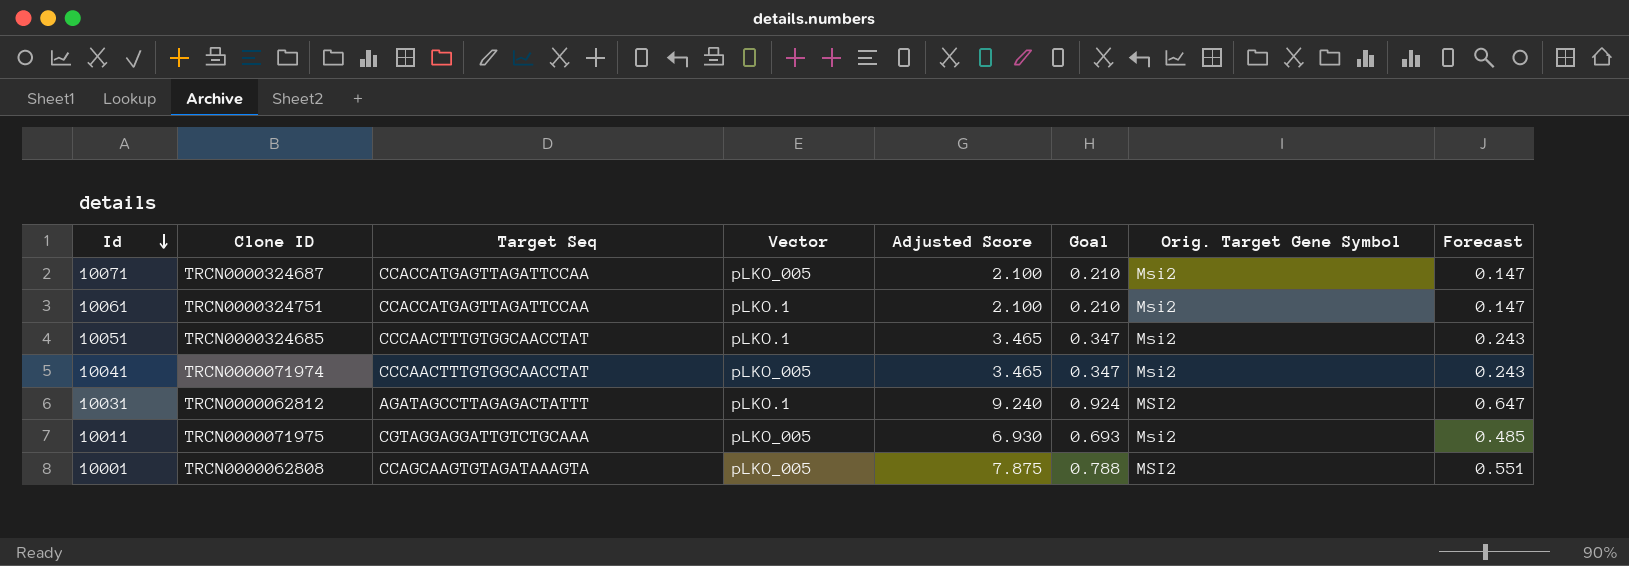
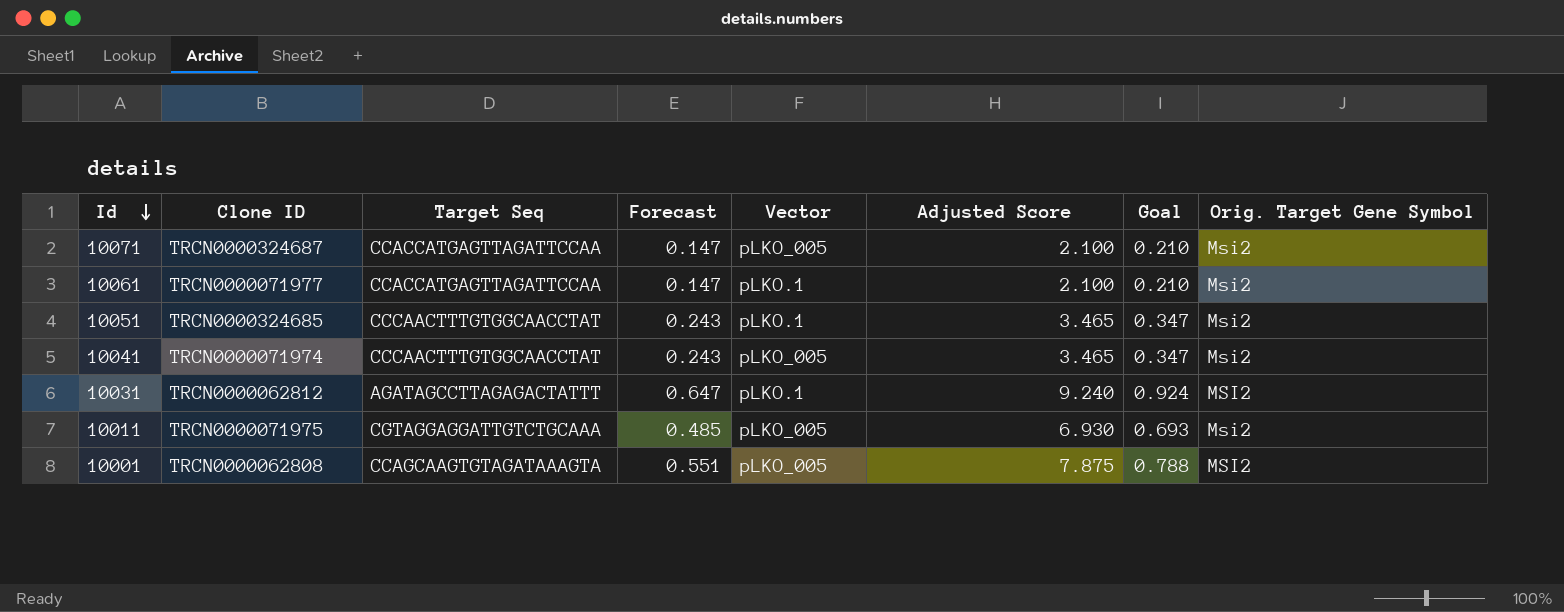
column Forecast | position: 8 -> 4
10061 | Clone ID: TRCN0000324751 -> TRCN0000071977

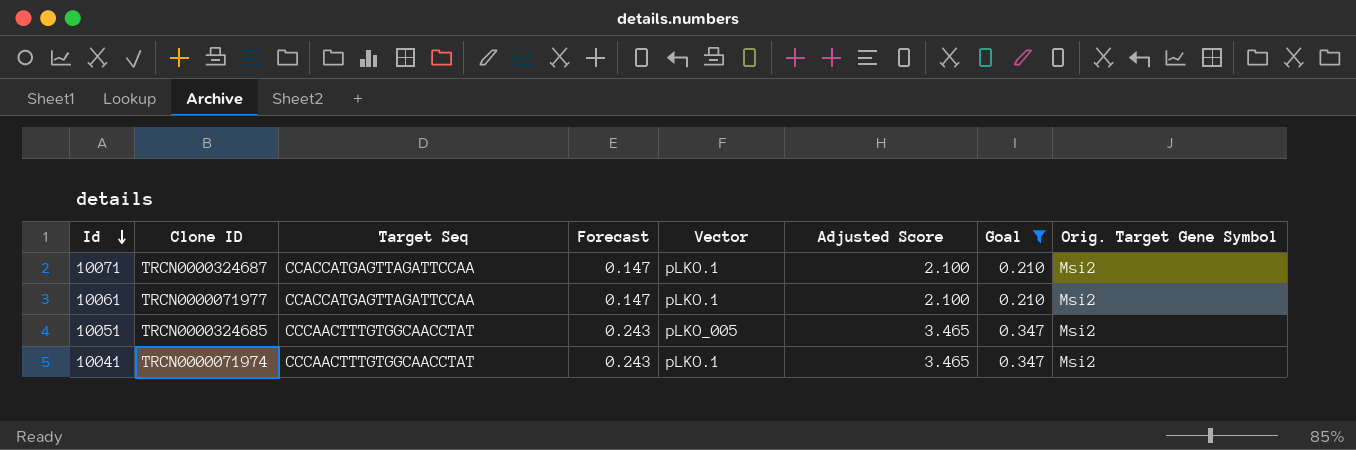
filter: none -> Goal <= 0.347
10071 | Vector: pLKO_005 -> pLKO.1
10051 | Vector: pLKO.1 -> pLKO_005
10041 | Vector: pLKO_005 -> pLKO.1

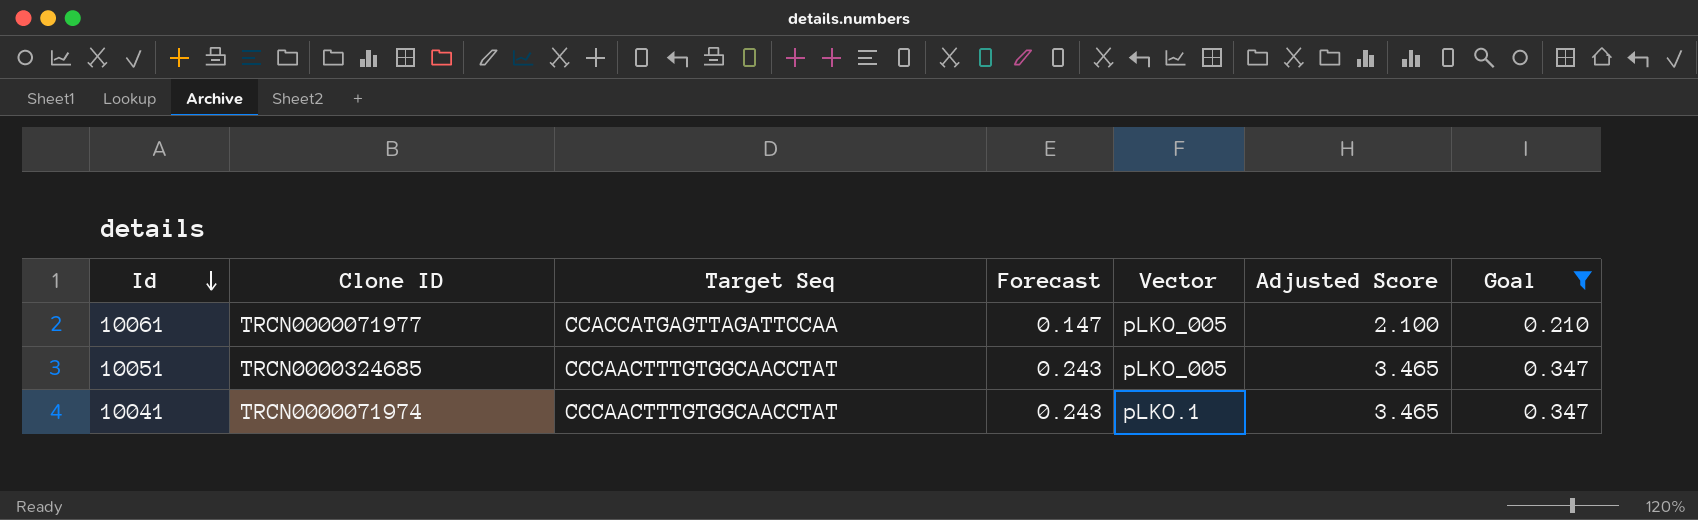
column Orig. Target Gene Symbol | position: 8 -> none
row 10071: TRCN0000324687 | CCACCATGAGTTAGATTCCAA | 0.147 | pLKO.1 | 2.100 | 0.210 | Msi2 -> none
10061 | Vector: pLKO.1 -> pLKO_005

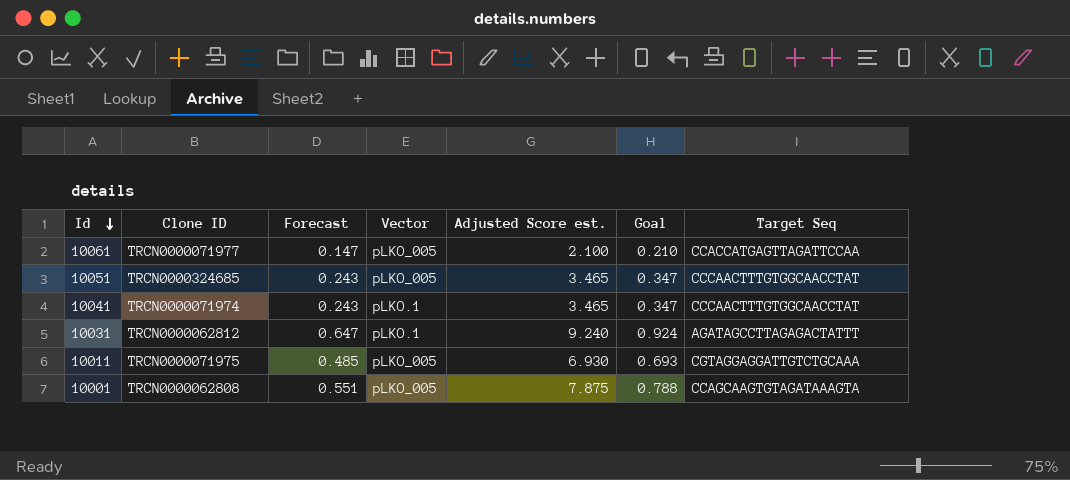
filter: Goal <= 0.347 -> none
column name: Adjusted Score -> Adjusted Score est.
column Target Seq | position: 3 -> 7

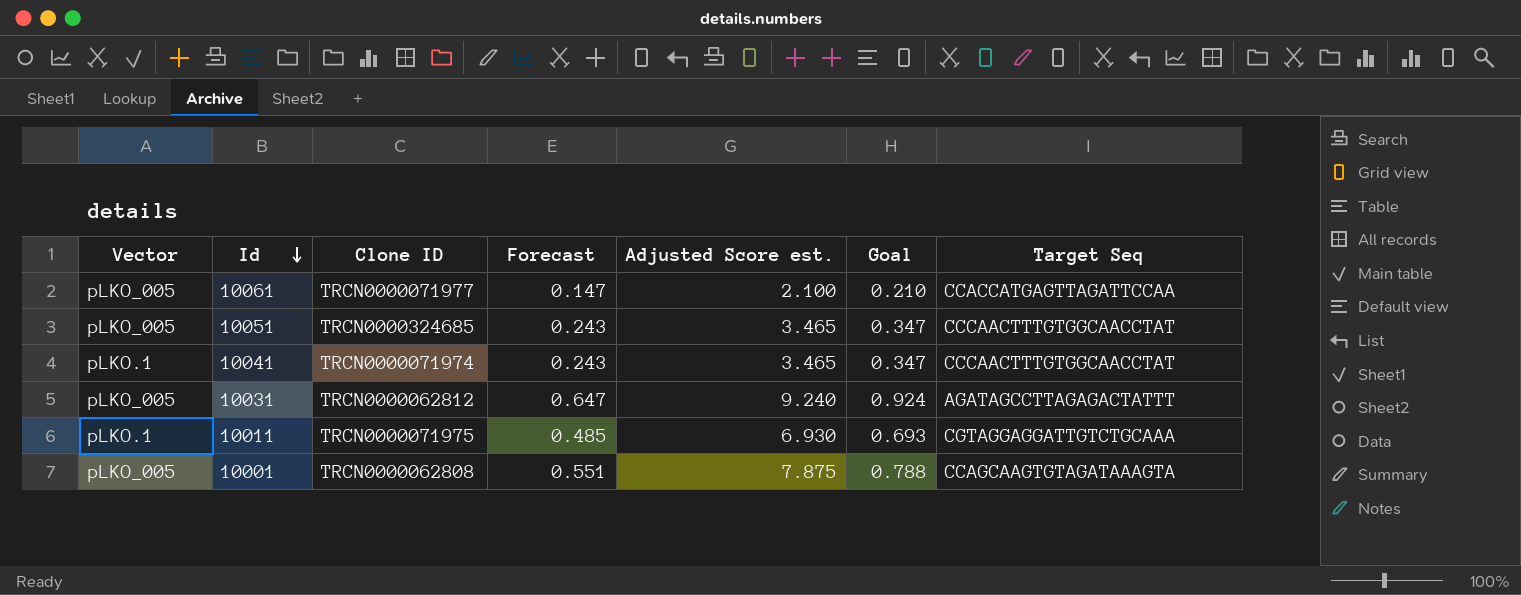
column Vector | position: 4 -> 1
10031 | Vector: pLKO.1 -> pLKO_005
10011 | Vector: pLKO_005 -> pLKO.1

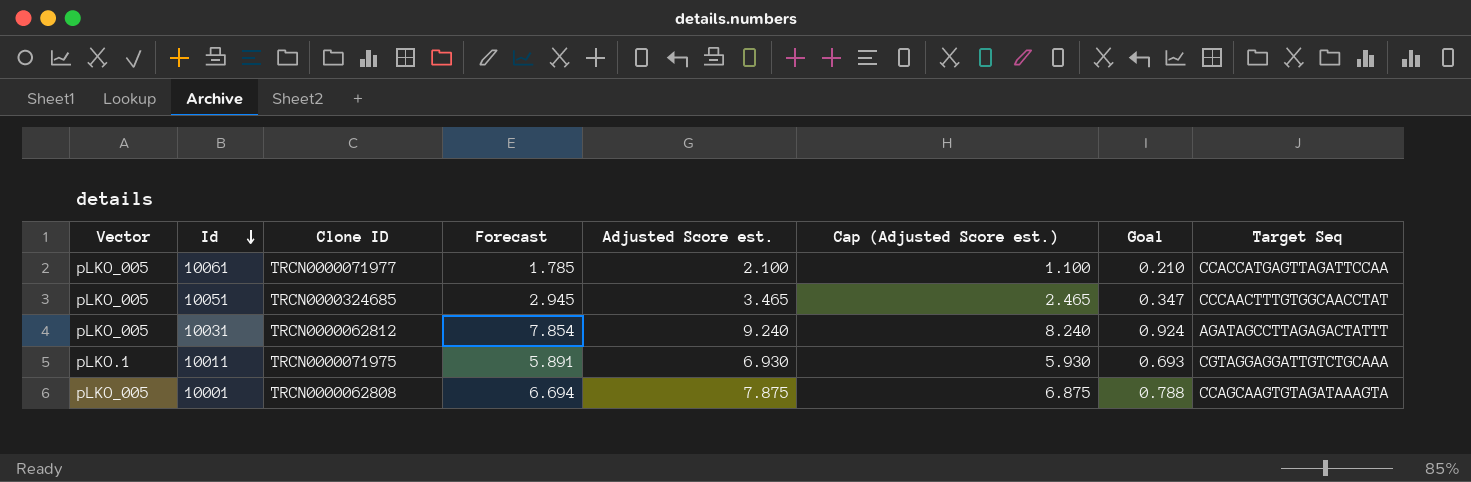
column Forecast | formula: [Adjusted Score est.] * 0.07 -> [Adjusted Score est.] * 0.85
column Cap (Adjusted Score est.) | formula: none -> [Adjusted Score est.] - 1
row 10041: pLKO.1 | TRCN0000071974 | 0.243 | 3.465 | 0.347 | CCCAACTTTGTGGCAACCTAT -> none

